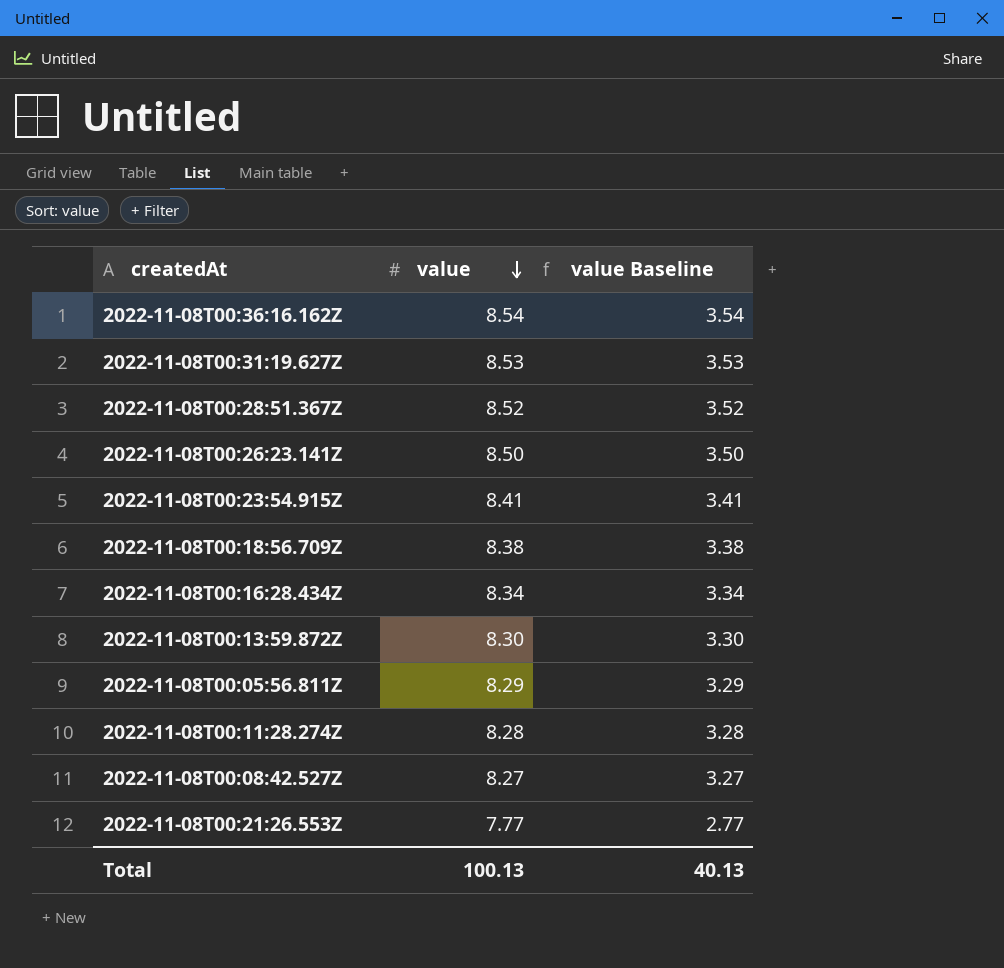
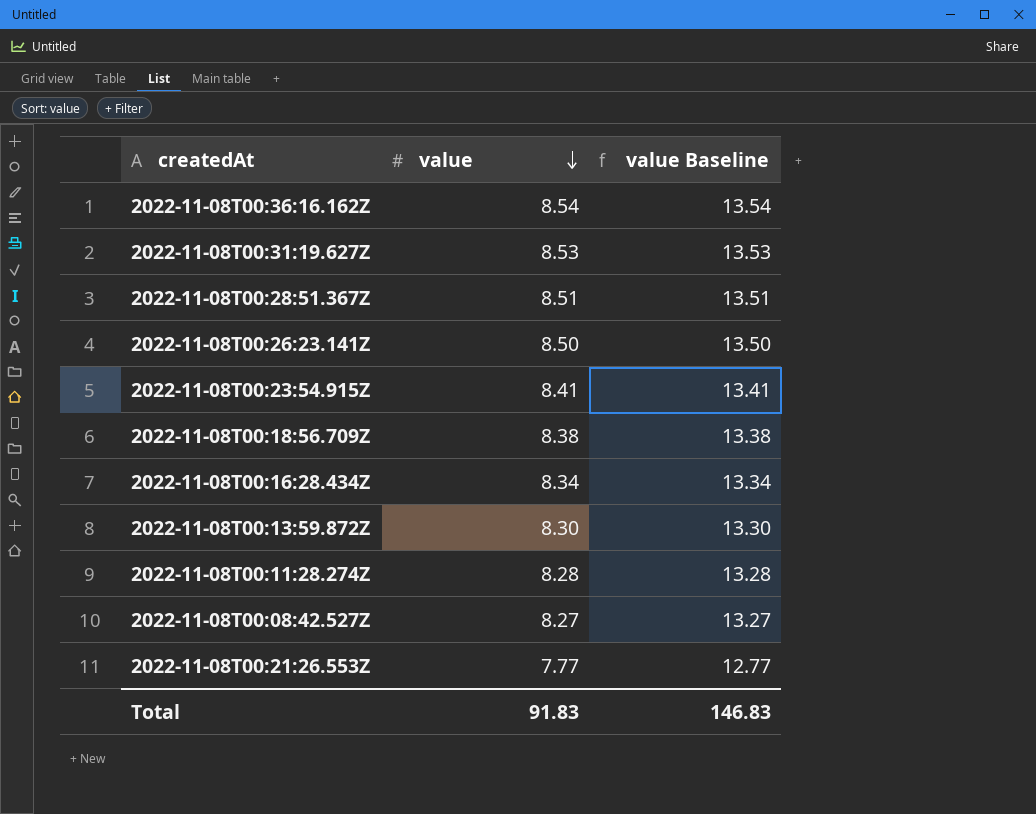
column value Baseline | formula: [value] - 5 -> [value] + 5
row 2022-11-08T00:05:56.811Z: 8.29 | 3.29 -> none
2022-11-08T00:28:51.367Z | value: 8.52 -> 8.51
Total | value: 100.13 -> 91.83
Total | value Baseline: 40.13 -> 146.83

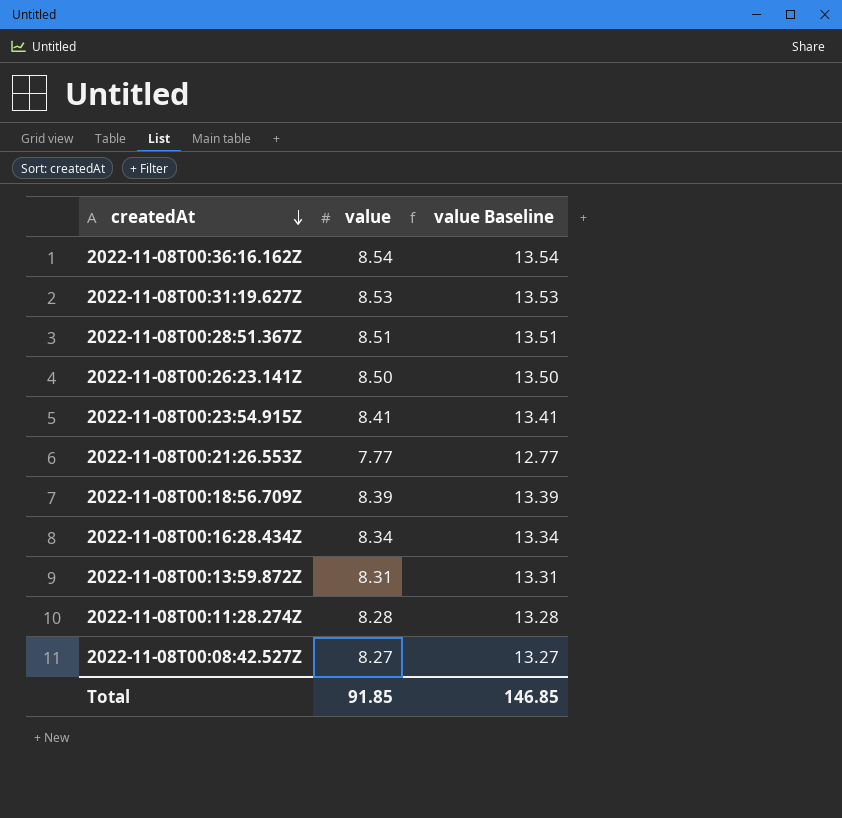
row order: value descending -> createdAt descending
2022-11-08T00:18:56.709Z | value: 8.38 -> 8.39
2022-11-08T00:18:56.709Z | value Baseline: 13.38 -> 13.39
2022-11-08T00:13:59.872Z | value: 8.30 -> 8.31
2022-11-08T00:13:59.872Z | value Baseline: 13.30 -> 13.31
Total | value: 91.83 -> 91.85
Total | value Baseline: 146.83 -> 146.85

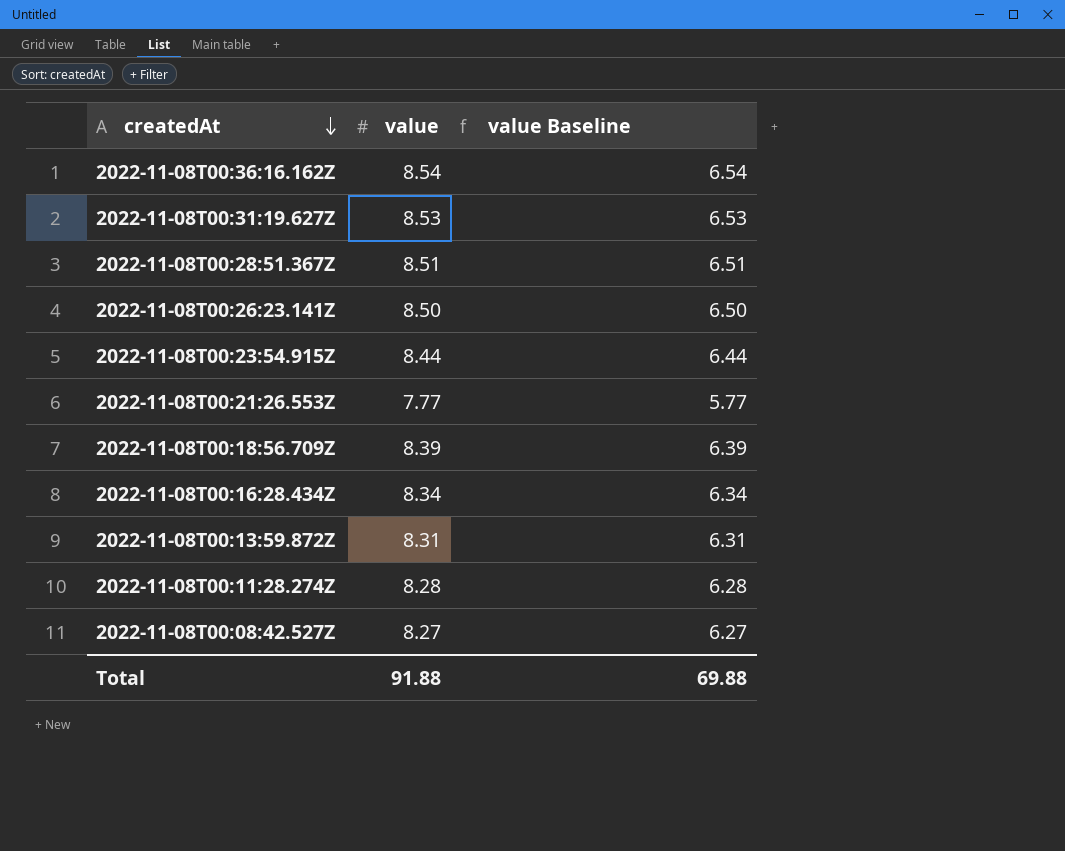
column value Baseline | formula: [value] + 5 -> [value] - 2
2022-11-08T00:23:54.915Z | value: 8.41 -> 8.44
Total | value: 91.85 -> 91.88
Total | value Baseline: 146.85 -> 69.88

